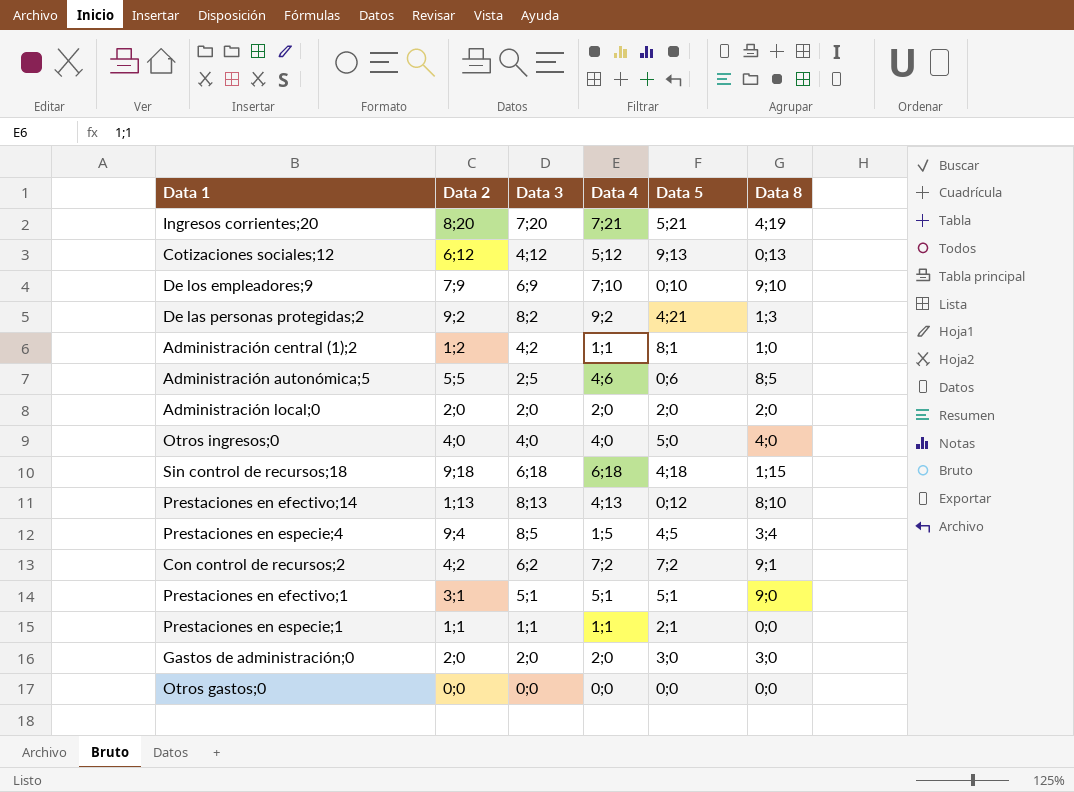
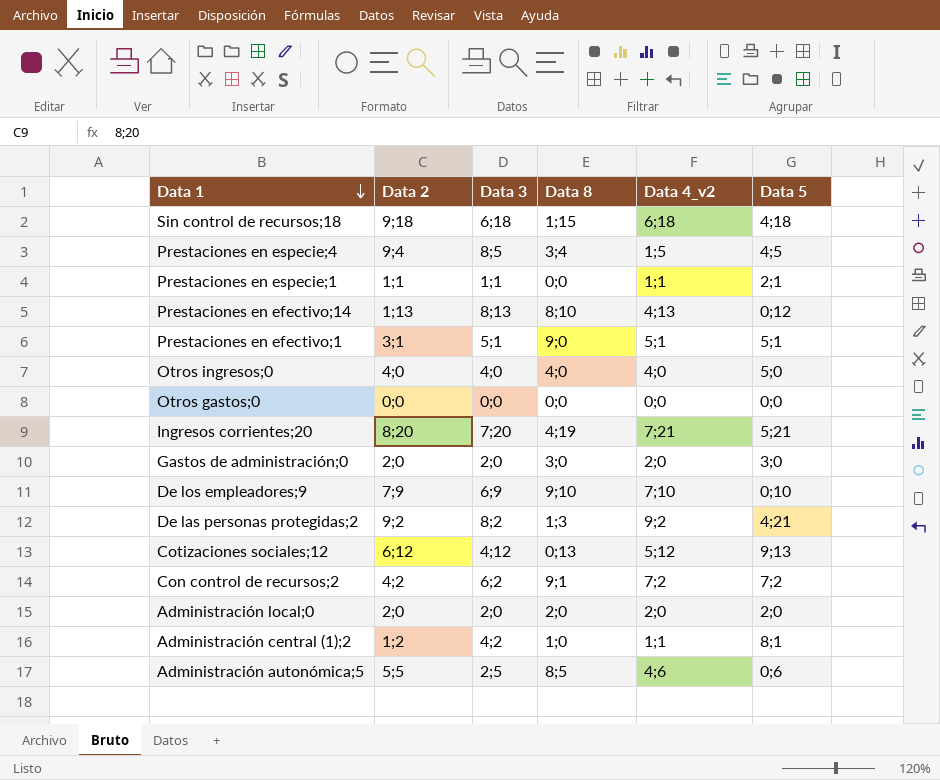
row order: none -> Data 1 descending
column Data 8 | position: 6 -> 4
column name: Data 4 -> Data 4_v2

